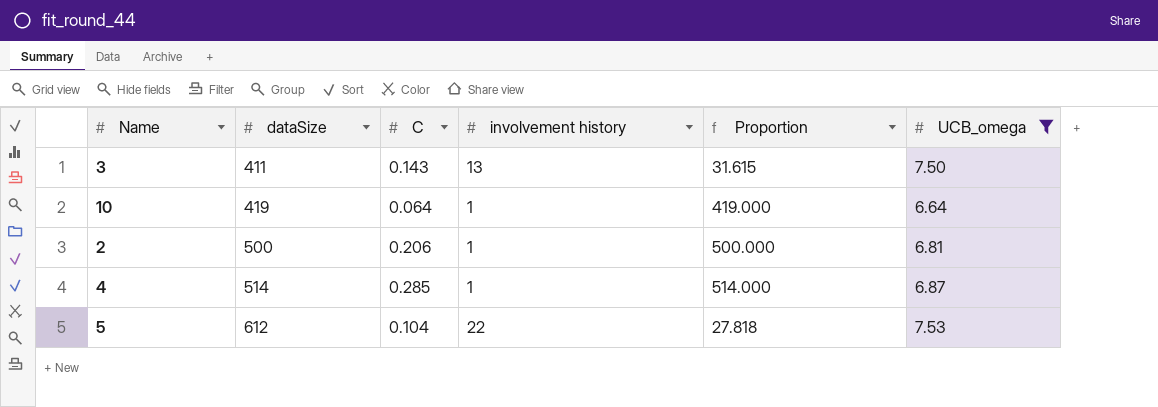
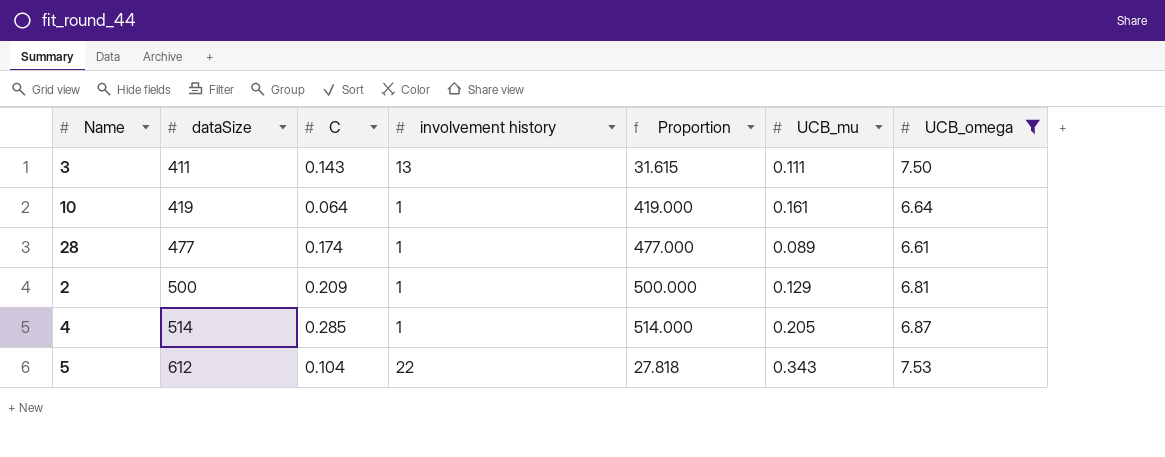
column UCB_mu | position: none -> 6
row 28: none -> 477 | 0.174 | 1 | 477.000 | 0.089 | 6.61
2 | C: 0.206 -> 0.209

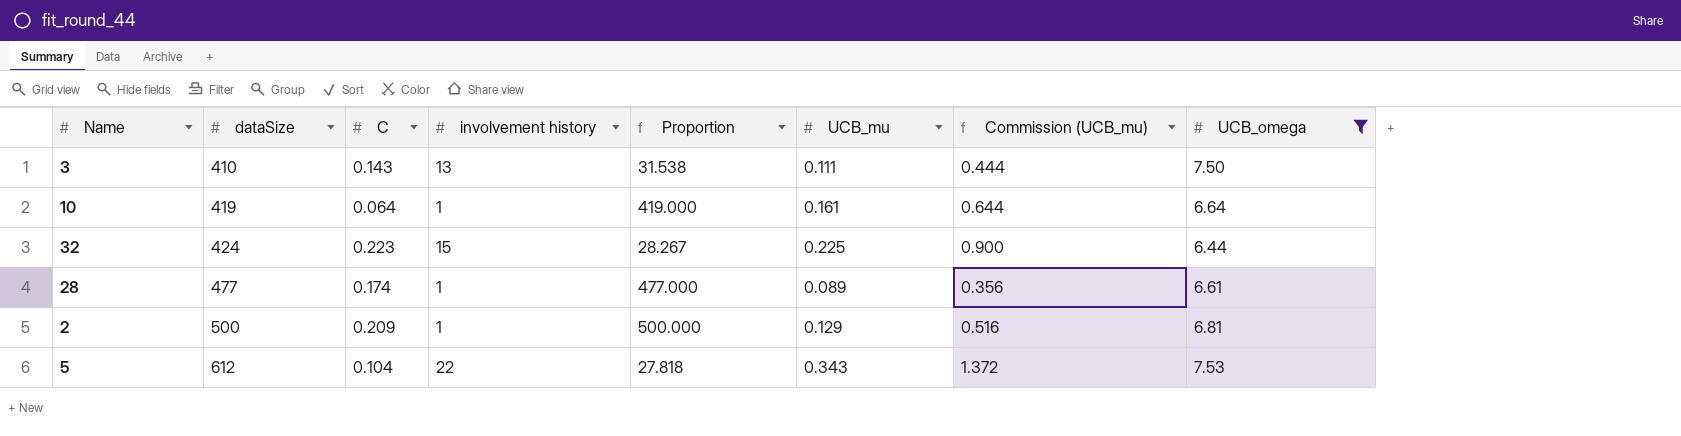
column Commission (UCB_mu) | formula: none -> [UCB_mu] * 4
row 4: 514 | 0.285 | 1 | 514.000 | 0.205 | 6.87 -> none
3 | dataSize: 411 -> 410
3 | Proportion: 31.615 -> 31.538
row 32: none -> 424 | 0.223 | 15 | 28.267 | 0.225 | 0.900 | 6.44

